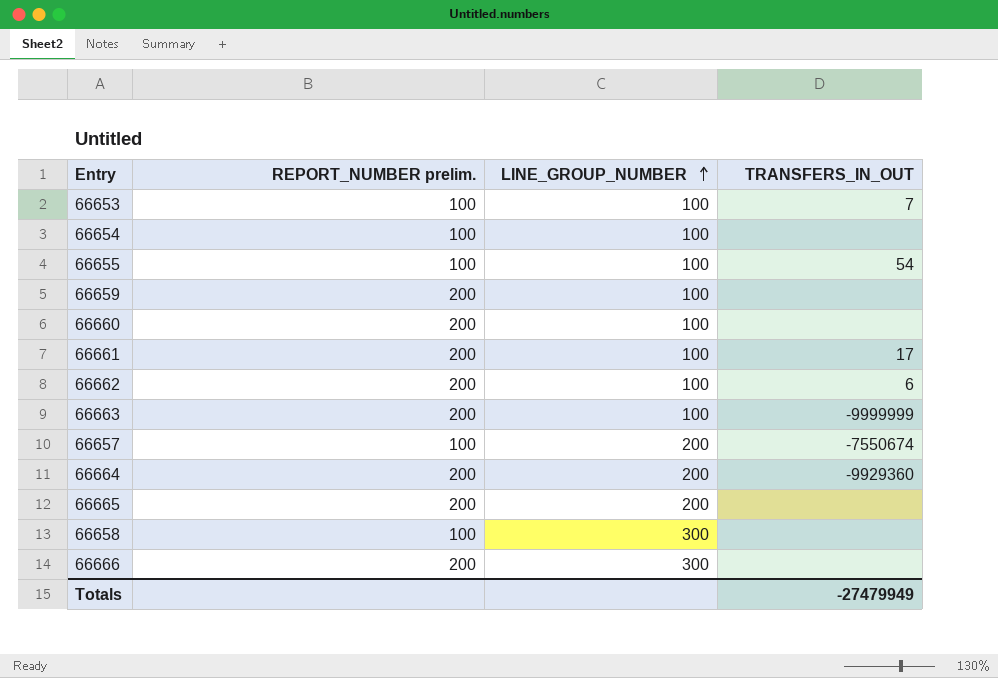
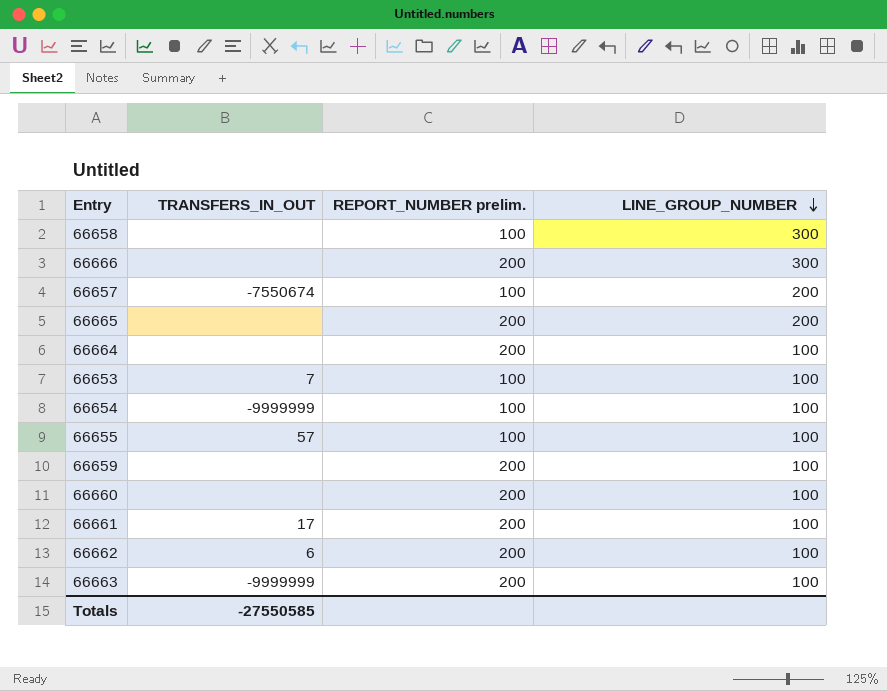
row order: LINE_GROUP_NUMBER ascending -> LINE_GROUP_NUMBER descending
column TRANSFERS_IN_OUT | position: 4 -> 2
66664 | TRANSFERS_IN_OUT: -9929360 -> none
66664 | LINE_GROUP_NUMBER: 200 -> 100
66654 | TRANSFERS_IN_OUT: none -> -9999999
66655 | TRANSFERS_IN_OUT: 54 -> 57
Totals | TRANSFERS_IN_OUT: -27479949 -> -27550585

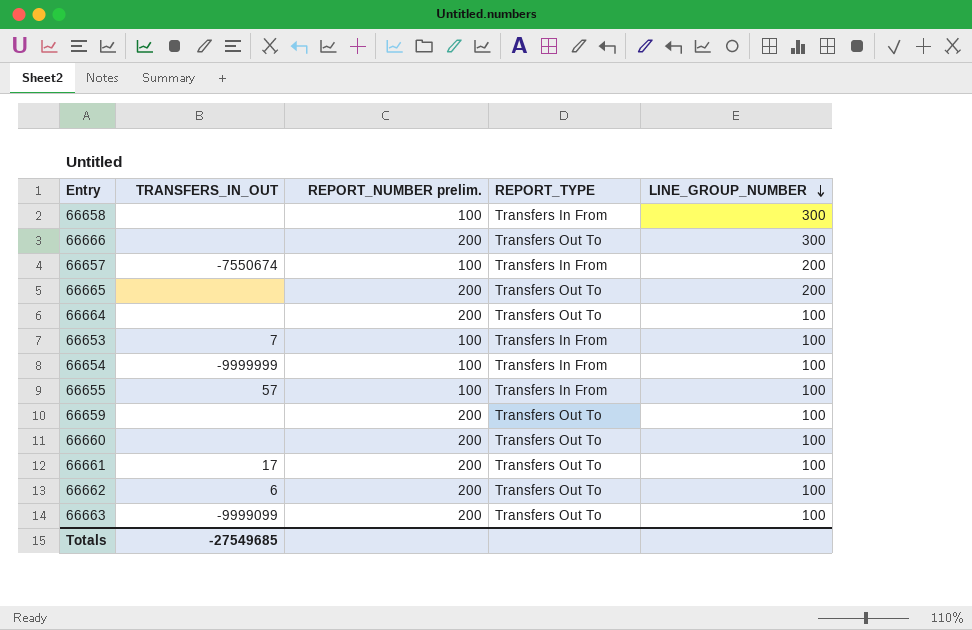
column REPORT_TYPE | position: none -> 4
66663 | TRANSFERS_IN_OUT: -9999999 -> -9999099
Totals | TRANSFERS_IN_OUT: -27550585 -> -27549685

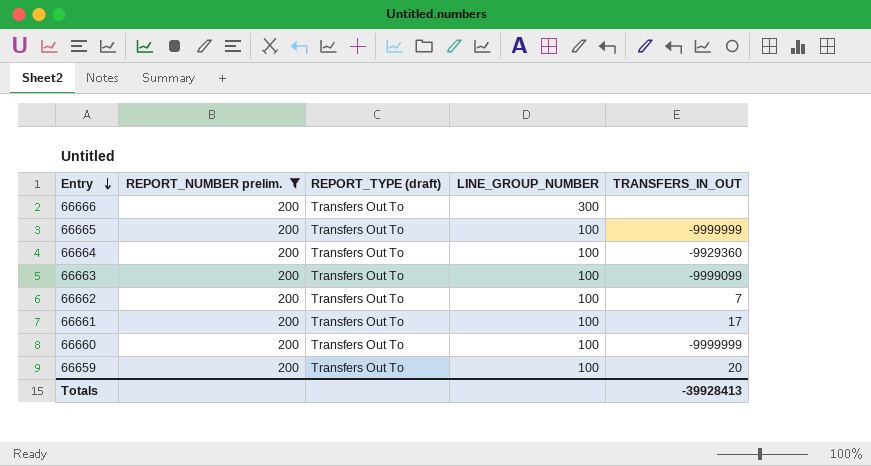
filter: none -> REPORT_NUMBER prelim. = 200
row order: LINE_GROUP_NUMBER descending -> Entry descending
column name: REPORT_TYPE -> REPORT_TYPE (draft)
column TRANSFERS_IN_OUT | position: 2 -> 5
66665 | LINE_GROUP_NUMBER: 200 -> 100
66665 | TRANSFERS_IN_OUT: none -> -9999999
66664 | TRANSFERS_IN_OUT: none -> -9929360
66662 | TRANSFERS_IN_OUT: 6 -> 7
66660 | TRANSFERS_IN_OUT: none -> -9999999
66659 | TRANSFERS_IN_OUT: none -> 20
Totals | TRANSFERS_IN_OUT: -27549685 -> -39928413

